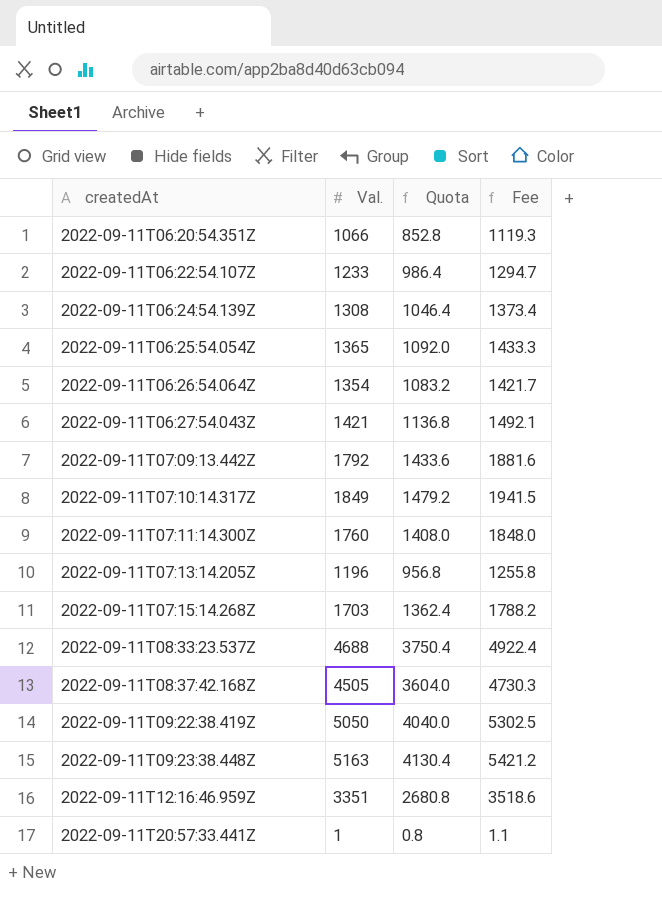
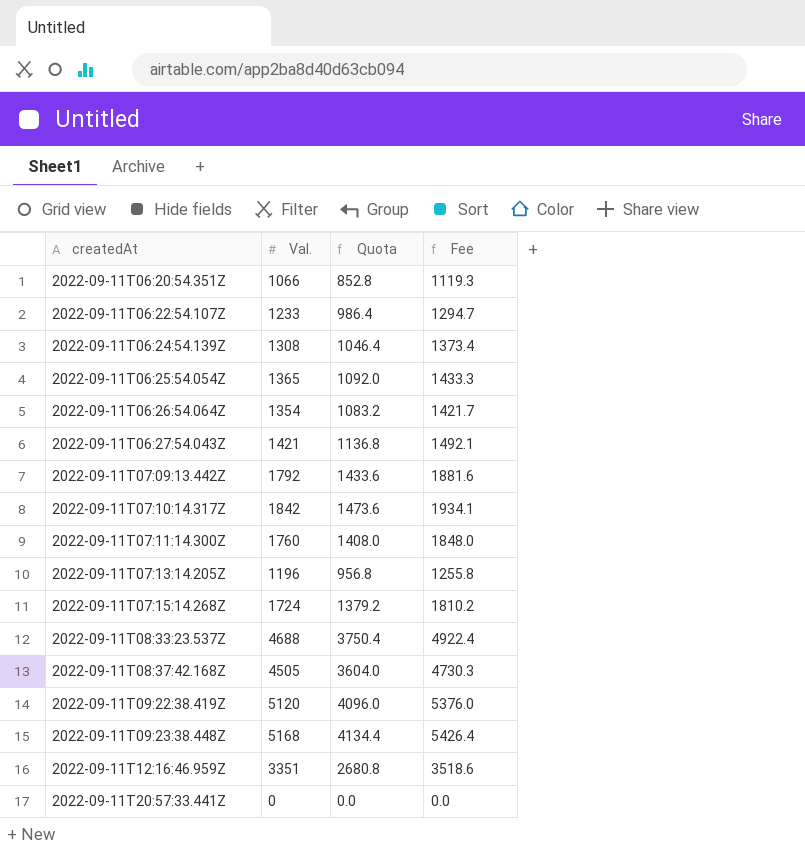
2022-09-11T07:10:14.317Z | Val.: 1849 -> 1842
2022-09-11T07:10:14.317Z | Quota: 1479.2 -> 1473.6
2022-09-11T07:10:14.317Z | Fee: 1941.5 -> 1934.1
2022-09-11T07:15:14.268Z | Val.: 1703 -> 1724
2022-09-11T07:15:14.268Z | Quota: 1362.4 -> 1379.2
2022-09-11T07:15:14.268Z | Fee: 1788.2 -> 1810.2
2022-09-11T09:22:38.419Z | Val.: 5050 -> 5120
2022-09-11T09:22:38.419Z | Quota: 4040.0 -> 4096.0
2022-09-11T09:22:38.419Z | Fee: 5302.5 -> 5376.0
2022-09-11T09:23:38.448Z | Val.: 5163 -> 5168
2022-09-11T09:23:38.448Z | Quota: 4130.4 -> 4134.4
2022-09-11T09:23:38.448Z | Fee: 5421.2 -> 5426.4
2022-09-11T20:57:33.441Z | Val.: 1 -> 0
2022-09-11T20:57:33.441Z | Quota: 0.8 -> 0.0
2022-09-11T20:57:33.441Z | Fee: 1.1 -> 0.0

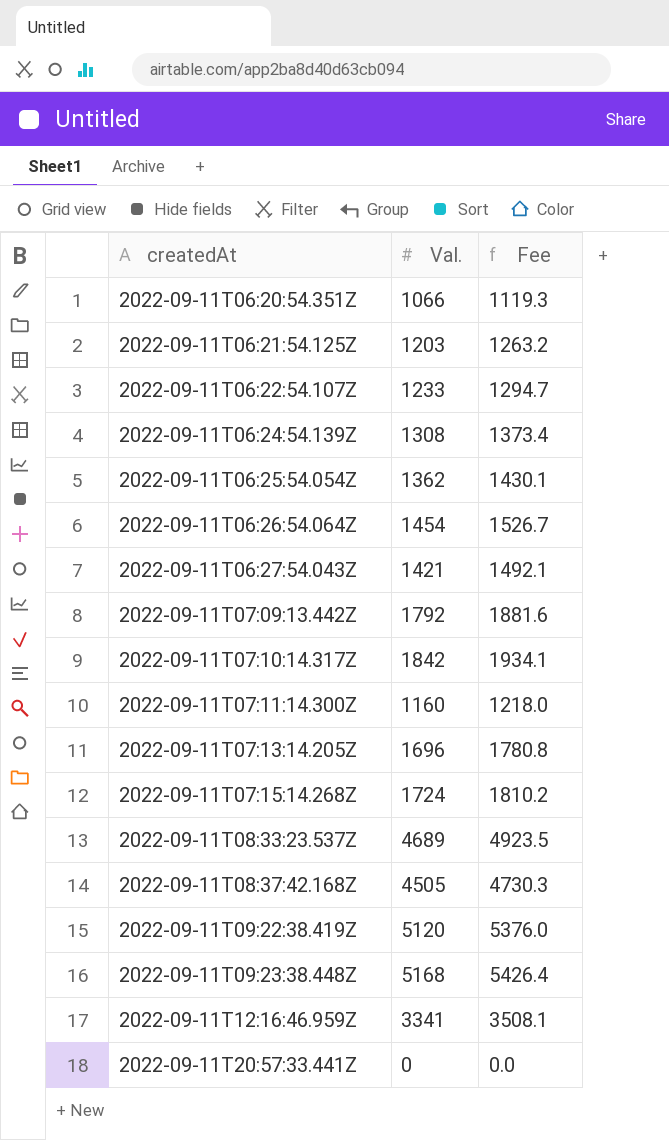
column Quota | formula: [Val.] * 0.8 -> none
row 2022-09-11T06:21:54.125Z: none -> 1203 | 1263.2
2022-09-11T06:25:54.054Z | Val.: 1365 -> 1362
2022-09-11T06:25:54.054Z | Fee: 1433.3 -> 1430.1
2022-09-11T06:26:54.064Z | Val.: 1354 -> 1454
2022-09-11T06:26:54.064Z | Fee: 1421.7 -> 1526.7
2022-09-11T07:11:14.300Z | Val.: 1760 -> 1160
2022-09-11T07:11:14.300Z | Fee: 1848.0 -> 1218.0
2022-09-11T07:13:14.205Z | Val.: 1196 -> 1696
2022-09-11T07:13:14.205Z | Fee: 1255.8 -> 1780.8
2022-09-11T08:33:23.537Z | Val.: 4688 -> 4689
2022-09-11T08:33:23.537Z | Fee: 4922.4 -> 4923.5
2022-09-11T12:16:46.959Z | Val.: 3351 -> 3341
2022-09-11T12:16:46.959Z | Fee: 3518.6 -> 3508.1

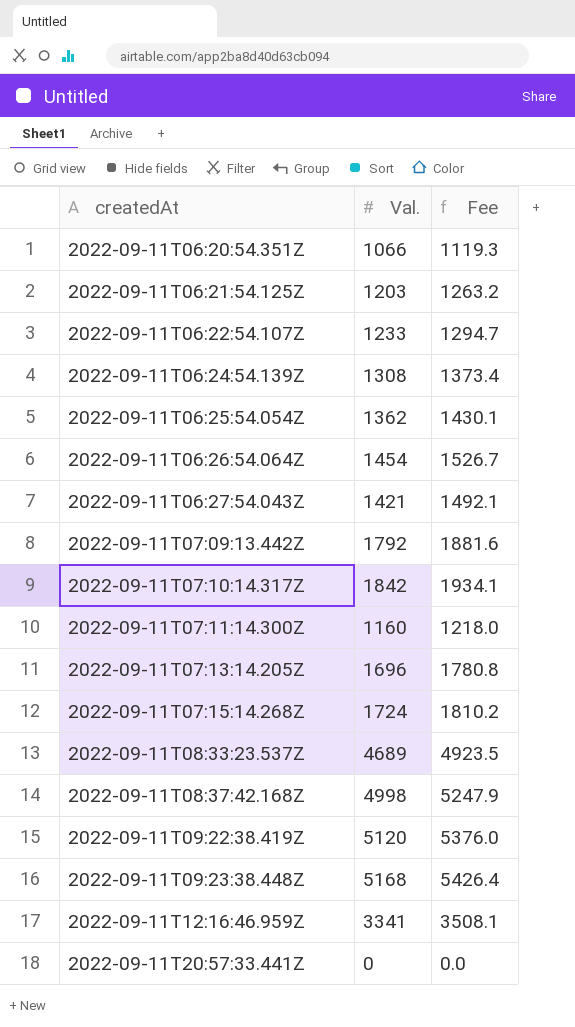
2022-09-11T08:37:42.168Z | Val.: 4505 -> 4998
2022-09-11T08:37:42.168Z | Fee: 4730.3 -> 5247.9

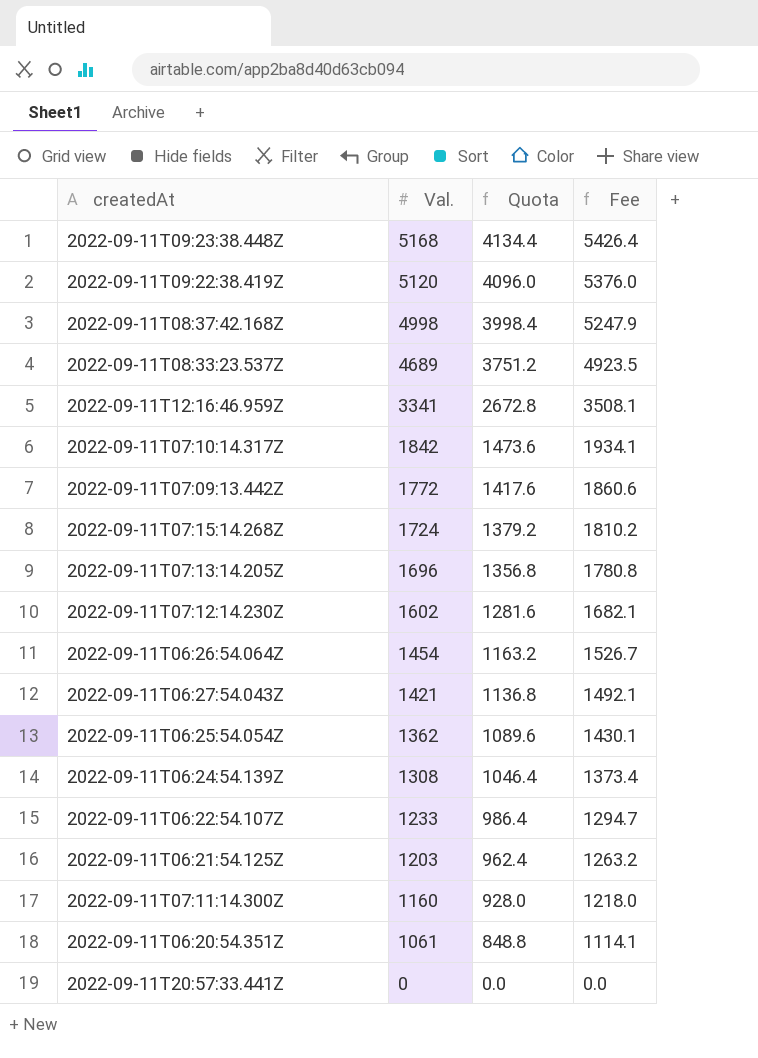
row order: createdAt ascending -> Val. descending
column Quota | formula: none -> [Val.] * 0.8
2022-09-11T07:09:13.442Z | Val.: 1792 -> 1772
2022-09-11T07:09:13.442Z | Fee: 1881.6 -> 1860.6
row 2022-09-11T07:12:14.230Z: none -> 1602 | 1281.6 | 1682.1
2022-09-11T06:20:54.351Z | Val.: 1066 -> 1061
2022-09-11T06:20:54.351Z | Fee: 1119.3 -> 1114.1

